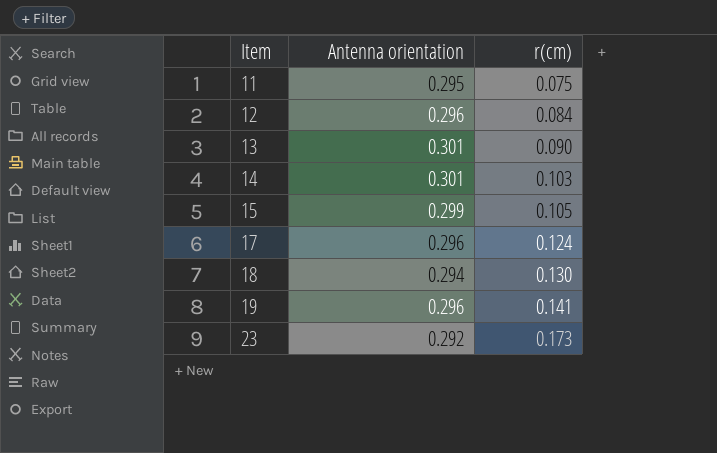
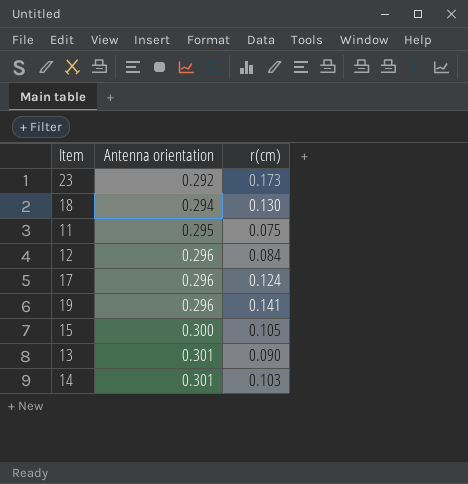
row order: Item ascending -> Antenna orientation ascending
15 | Antenna orientation: 0.299 -> 0.300

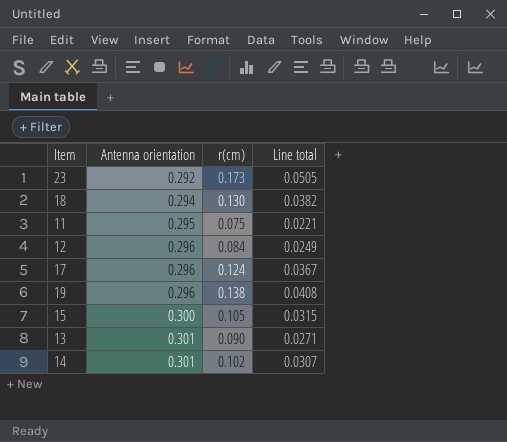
column Line total | formula: none -> [Antenna orientation] * [r(cm)]
19 | r(cm): 0.141 -> 0.138
14 | r(cm): 0.103 -> 0.102

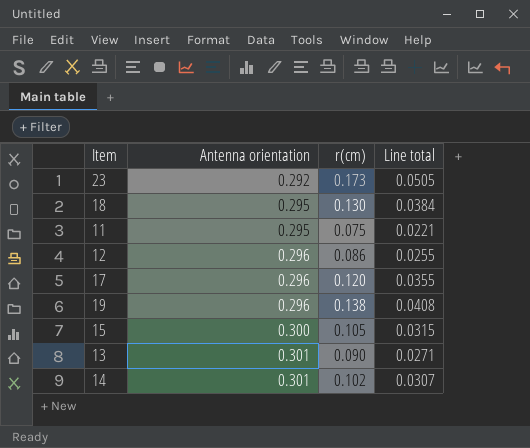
18 | Antenna orientation: 0.294 -> 0.295
18 | Line total: 0.0382 -> 0.0384
12 | r(cm): 0.084 -> 0.086
12 | Line total: 0.0249 -> 0.0255
17 | r(cm): 0.124 -> 0.120
17 | Line total: 0.0367 -> 0.0355

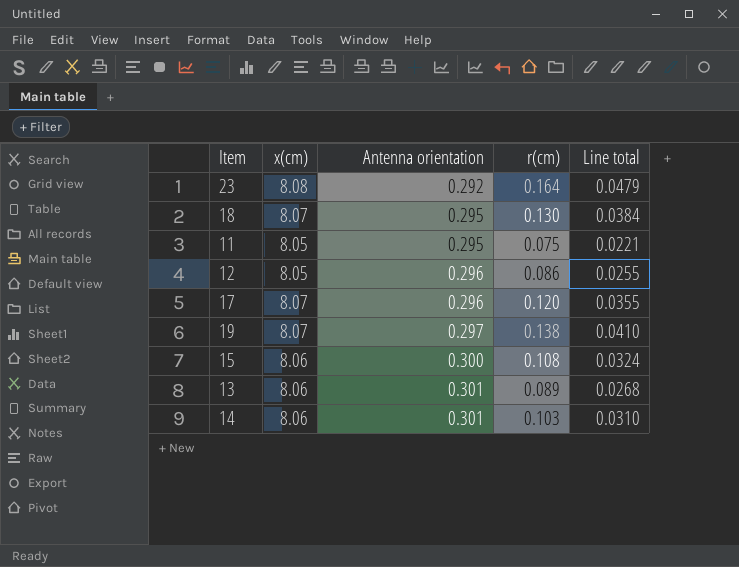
column x(cm) | position: none -> 2
23 | r(cm): 0.173 -> 0.164
23 | Line total: 0.0505 -> 0.0479
19 | Antenna orientation: 0.296 -> 0.297
19 | Line total: 0.0408 -> 0.0410
15 | r(cm): 0.105 -> 0.108
15 | Line total: 0.0315 -> 0.0324
13 | r(cm): 0.090 -> 0.089
13 | Line total: 0.0271 -> 0.0268
14 | r(cm): 0.102 -> 0.103
14 | Line total: 0.0307 -> 0.0310

